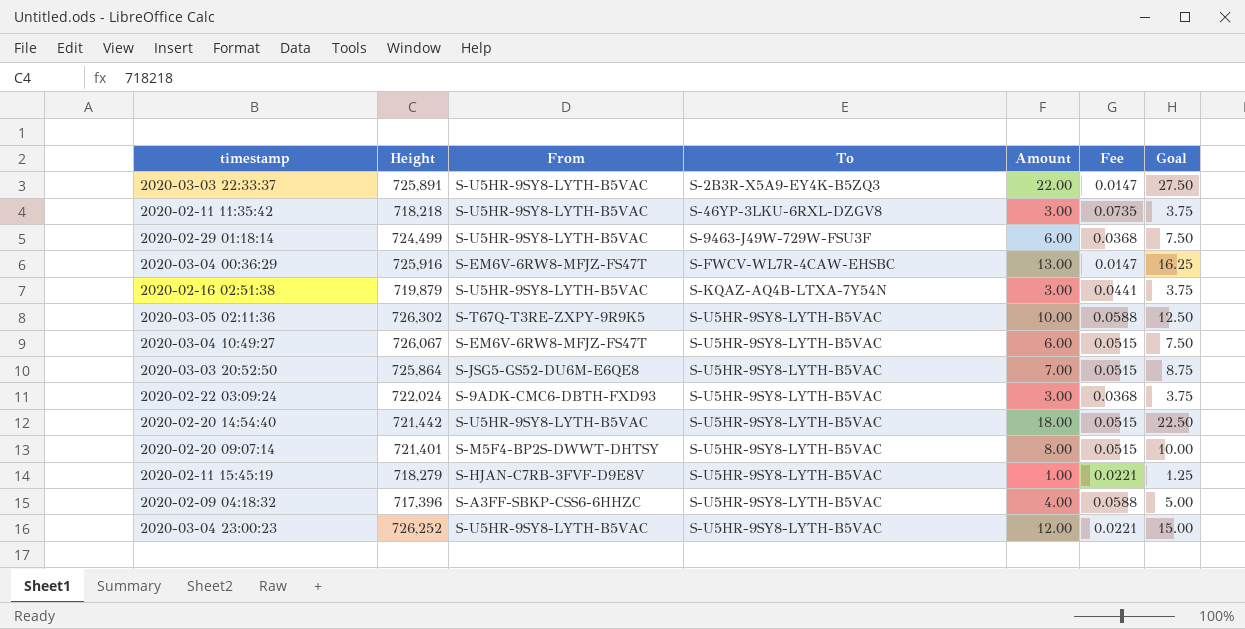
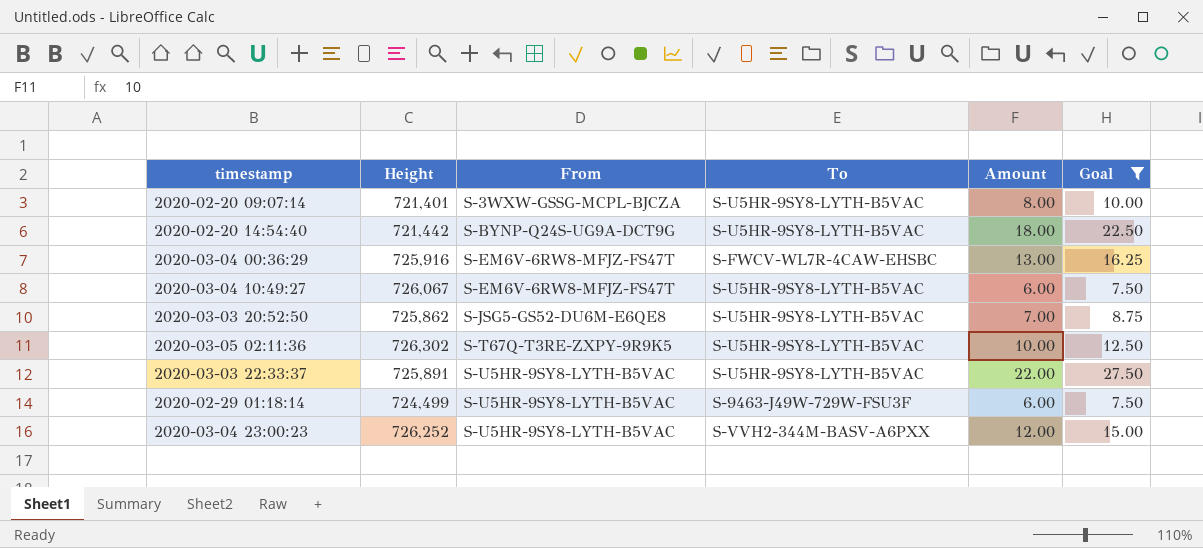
filter: none -> Goal >= 7.50
row order: To ascending -> From ascending
column Fee | position: 6 -> none
2020-02-20 09:07:14 | From: S-M5F4-BP2S-DWWT-DHTSY -> S-3WXW-GSSG-MCPL-BJCZA
2020-02-20 14:54:40 | From: S-U5HR-9SY8-LYTH-B5VAC -> S-BYNP-Q24S-UG9A-DCT9G
2020-03-03 20:52:50 | Height: 725,864 -> 725,862
2020-03-03 22:33:37 | To: S-2B3R-X5A9-EY4K-B5ZQ3 -> S-U5HR-9SY8-LYTH-B5VAC
2020-03-04 23:00:23 | To: S-U5HR-9SY8-LYTH-B5VAC -> S-VVH2-344M-BASV-A6PXX

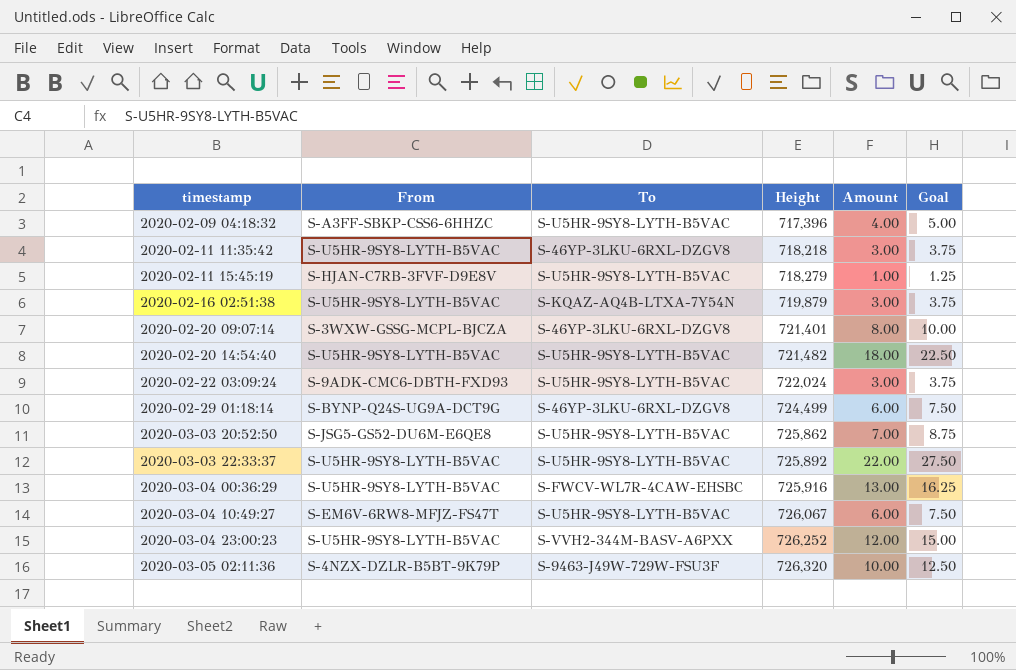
filter: Goal >= 7.50 -> none
row order: From ascending -> timestamp ascending
column Height | position: 2 -> 4
2020-02-20 09:07:14 | To: S-U5HR-9SY8-LYTH-B5VAC -> S-46YP-3LKU-6RXL-DZGV8
2020-02-20 14:54:40 | From: S-BYNP-Q24S-UG9A-DCT9G -> S-U5HR-9SY8-LYTH-B5VAC
2020-02-20 14:54:40 | Height: 721,442 -> 721,482
2020-02-29 01:18:14 | From: S-U5HR-9SY8-LYTH-B5VAC -> S-BYNP-Q24S-UG9A-DCT9G
2020-02-29 01:18:14 | To: S-9463-J49W-729W-FSU3F -> S-46YP-3LKU-6RXL-DZGV8
2020-03-03 22:33:37 | Height: 725,891 -> 725,892
2020-03-04 00:36:29 | From: S-EM6V-6RW8-MFJZ-FS47T -> S-U5HR-9SY8-LYTH-B5VAC
2020-03-05 02:11:36 | From: S-T67Q-T3RE-ZXPY-9R9K5 -> S-4NZX-DZLR-B5BT-9K79P
2020-03-05 02:11:36 | To: S-U5HR-9SY8-LYTH-B5VAC -> S-9463-J49W-729W-FSU3F
2020-03-05 02:11:36 | Height: 726,302 -> 726,320

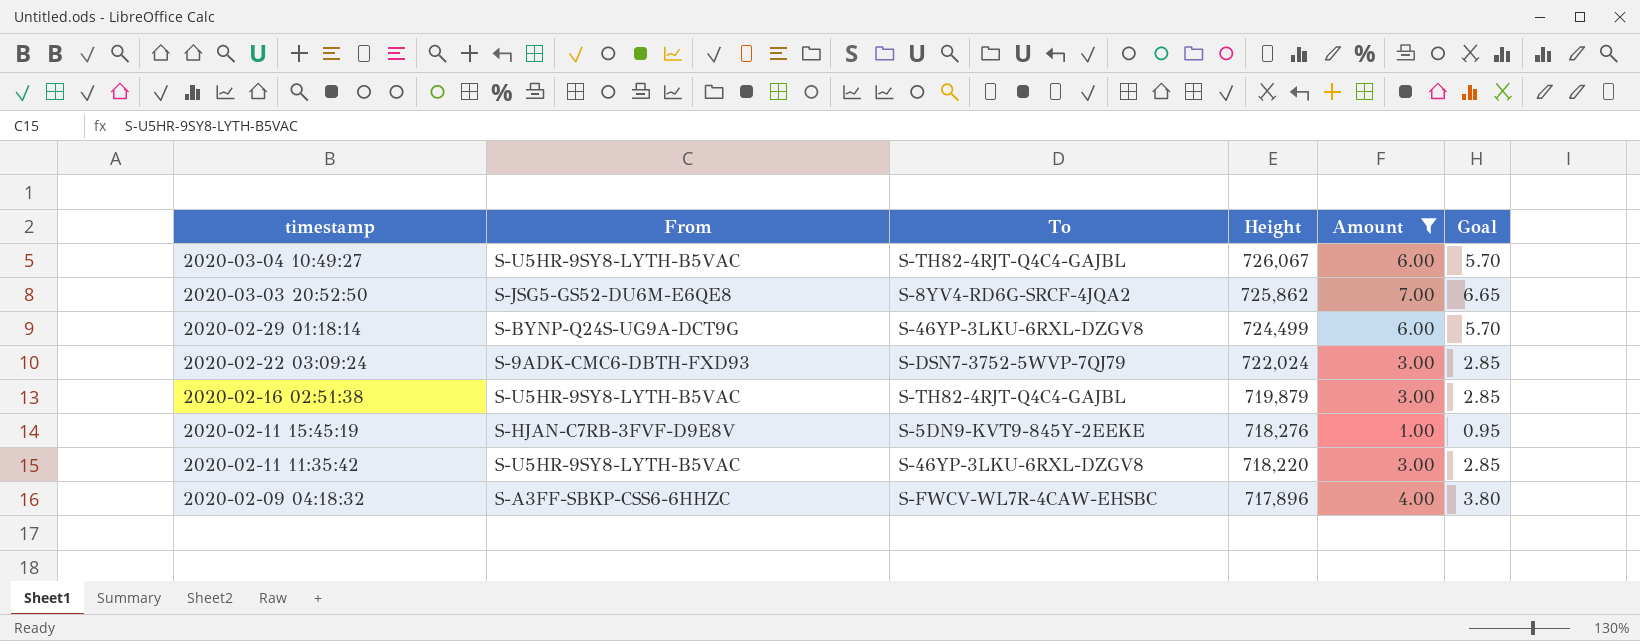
filter: none -> Amount <= 7.00
row order: timestamp ascending -> timestamp descending
column Goal | formula: [Amount] * 1.25 -> [Amount] * 0.95
2020-03-04 10:49:27 | From: S-EM6V-6RW8-MFJZ-FS47T -> S-U5HR-9SY8-LYTH-B5VAC
2020-03-04 10:49:27 | To: S-U5HR-9SY8-LYTH-B5VAC -> S-TH82-4RJT-Q4C4-GAJBL
2020-03-03 20:52:50 | To: S-U5HR-9SY8-LYTH-B5VAC -> S-8YV4-RD6G-SRCF-4JQA2
2020-02-22 03:09:24 | To: S-U5HR-9SY8-LYTH-B5VAC -> S-DSN7-3752-5WVP-7QJ79
2020-02-16 02:51:38 | To: S-KQAZ-AQ4B-LTXA-7Y54N -> S-TH82-4RJT-Q4C4-GAJBL
2020-02-11 15:45:19 | To: S-U5HR-9SY8-LYTH-B5VAC -> S-5DN9-KVT9-845Y-2EEKE
2020-02-11 15:45:19 | Height: 718,279 -> 718,276
2020-02-11 11:35:42 | Height: 718,218 -> 718,220
2020-02-09 04:18:32 | To: S-U5HR-9SY8-LYTH-B5VAC -> S-FWCV-WL7R-4CAW-EHSBC
2020-02-09 04:18:32 | Height: 717,396 -> 717,896

